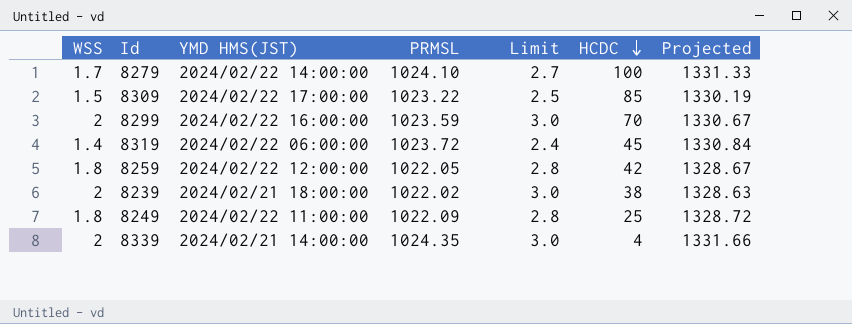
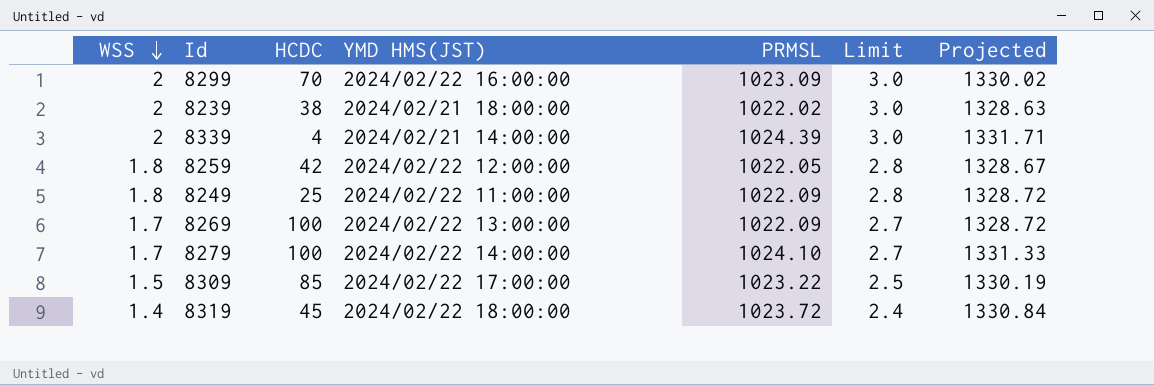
row order: HCDC descending -> WSS descending
column HCDC | position: 6 -> 3
8299 | PRMSL: 1023.59 -> 1023.09
8299 | Projected: 1330.67 -> 1330.02
8339 | PRMSL: 1024.35 -> 1024.39
8339 | Projected: 1331.66 -> 1331.71
row 8269: none -> 1.7 | 100 | 2024/02/22 13:00:00 | 1022.09 | 2.7 | 1328.72
8319 | YMD HMS(JST): 2024/02/22 06:00:00 -> 2024/02/22 18:00:00

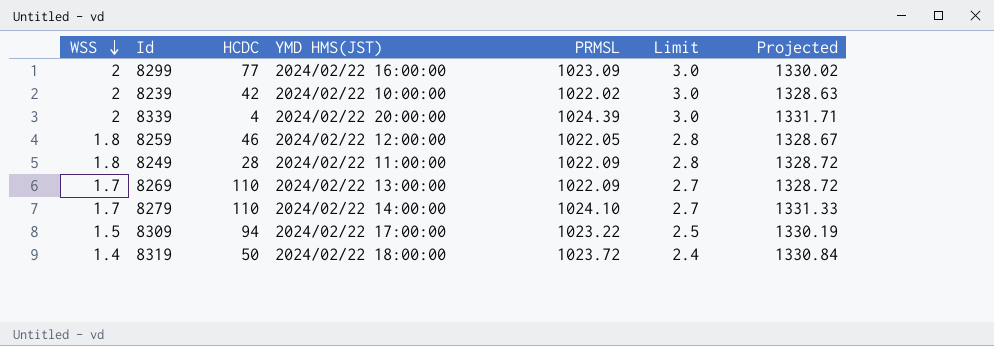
8299 | HCDC: 70 -> 77
8239 | HCDC: 38 -> 42
8239 | YMD HMS(JST): 2024/02/21 18:00:00 -> 2024/02/22 10:00:00
8339 | YMD HMS(JST): 2024/02/21 14:00:00 -> 2024/02/22 20:00:00
8259 | HCDC: 42 -> 46
8249 | HCDC: 25 -> 28
8269 | HCDC: 100 -> 110
8279 | HCDC: 100 -> 110
8309 | HCDC: 85 -> 94
8319 | HCDC: 45 -> 50

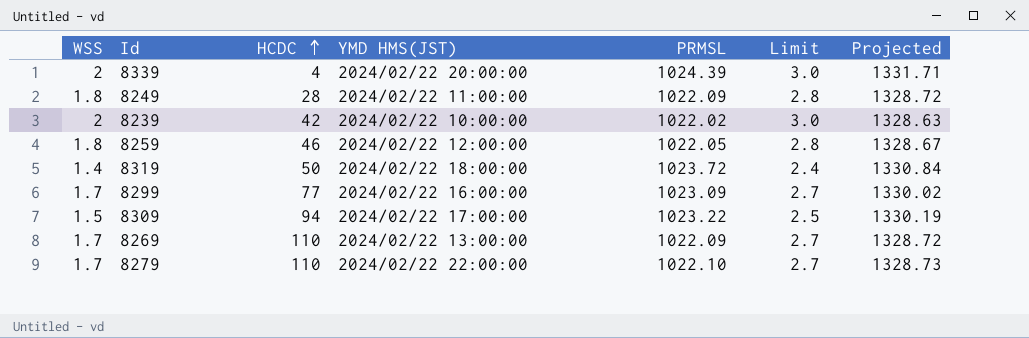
row order: WSS descending -> HCDC ascending
8299 | WSS: 2 -> 1.7
8299 | Limit: 3.0 -> 2.7
8279 | YMD HMS(JST): 2024/02/22 14:00:00 -> 2024/02/22 22:00:00
8279 | PRMSL: 1024.10 -> 1022.10
8279 | Projected: 1331.33 -> 1328.73

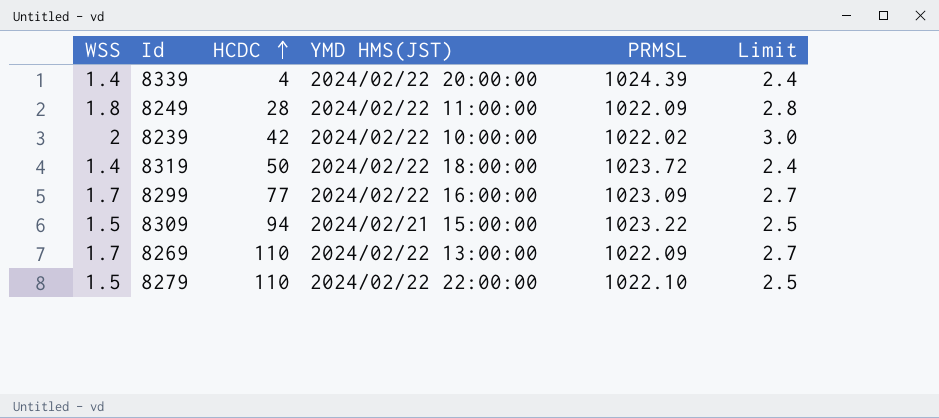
column Projected | formula: [PRMSL] * 1.3 -> none
row 8259: 1.8 | 46 | 2024/02/22 12:00:00 | 1022.05 | 2.8 | 1328.67 -> none
8339 | WSS: 2 -> 1.4
8339 | Limit: 3.0 -> 2.4
8309 | YMD HMS(JST): 2024/02/22 17:00:00 -> 2024/02/21 15:00:00
8279 | WSS: 1.7 -> 1.5
8279 | Limit: 2.7 -> 2.5

